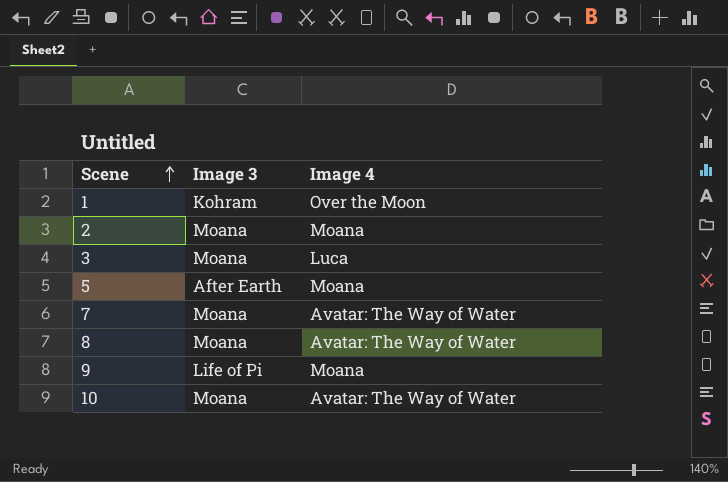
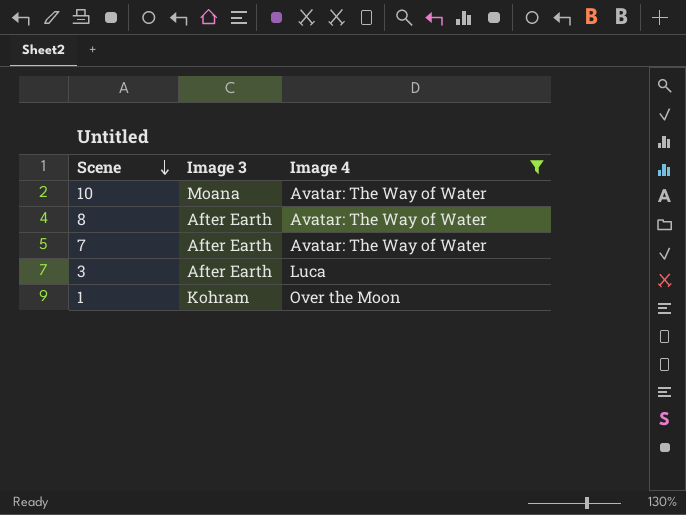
filter: none -> Image 4 != Moana
row order: Scene ascending -> Scene descending
8 | Image 3: Moana -> After Earth
7 | Image 3: Moana -> After Earth
3 | Image 3: Moana -> After Earth

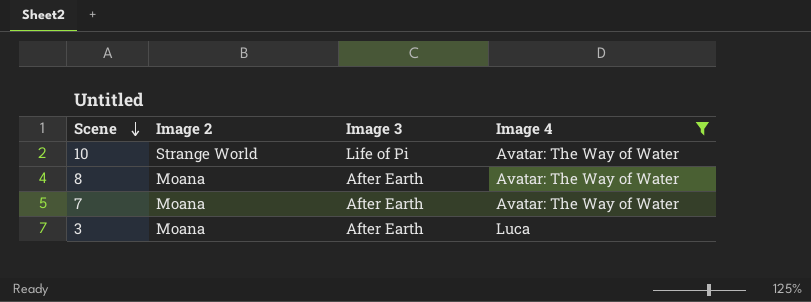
column Image 2 | position: none -> 2
row 1: Kohram | Over the Moon -> none
10 | Image 3: Moana -> Life of Pi

